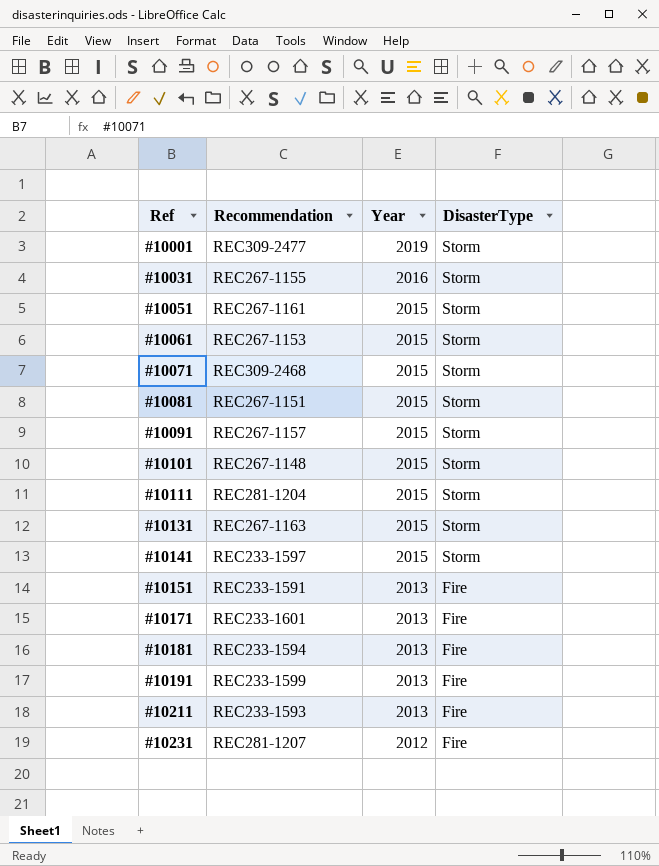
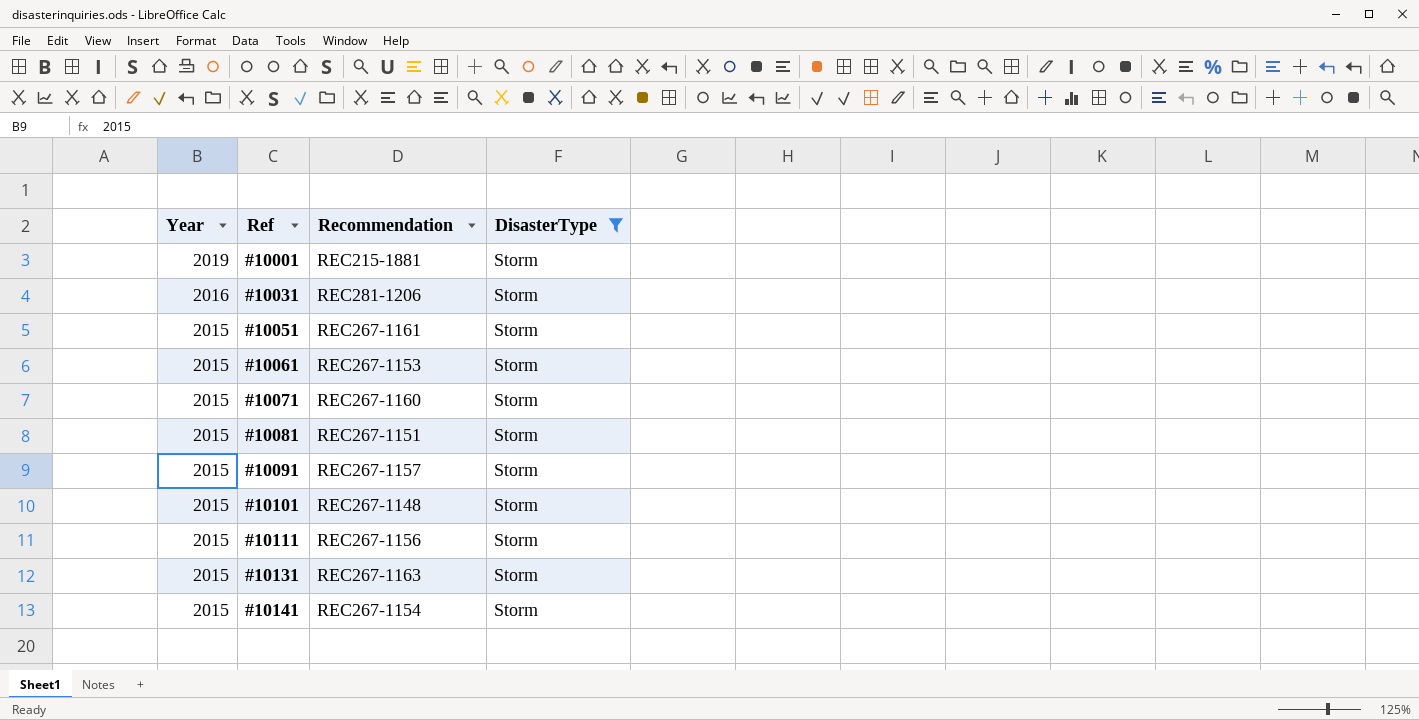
filter: none -> DisasterType = Storm
column Year | position: 3 -> 1
#10001 | Recommendation: REC309-2477 -> REC215-1881
#10031 | Recommendation: REC267-1155 -> REC281-1206
#10071 | Recommendation: REC309-2468 -> REC267-1160
#10111 | Recommendation: REC281-1204 -> REC267-1156
#10141 | Recommendation: REC233-1597 -> REC267-1154

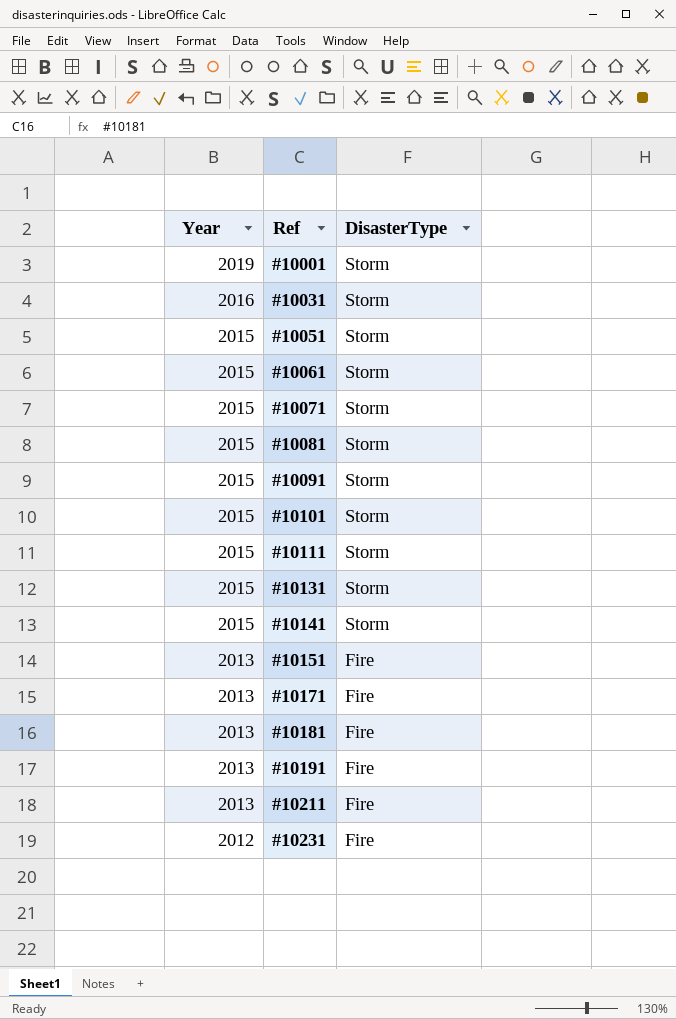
filter: DisasterType = Storm -> none
column Recommendation | position: 3 -> none

